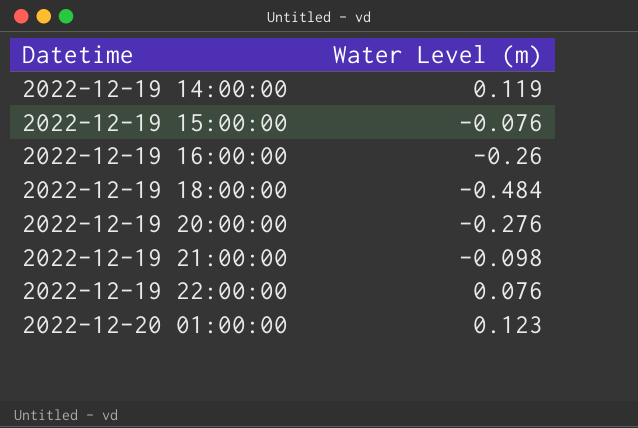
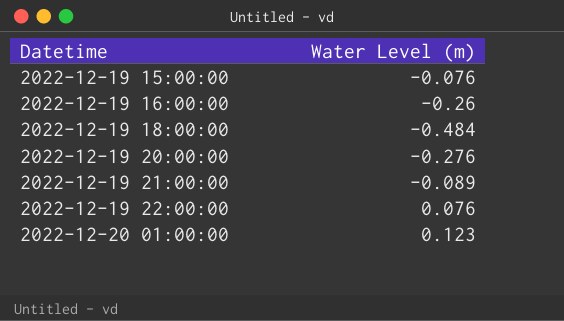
row 2022-12-19 14:00:00: 0.119 -> none
2022-12-19 21:00:00 | Water Level (m): -0.098 -> -0.089

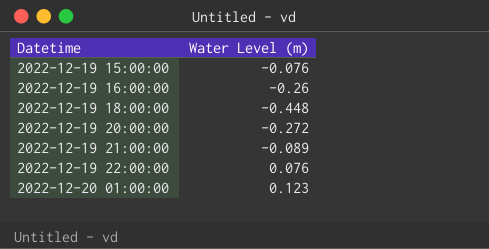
2022-12-19 18:00:00 | Water Level (m): -0.484 -> -0.448
2022-12-19 20:00:00 | Water Level (m): -0.276 -> -0.272

